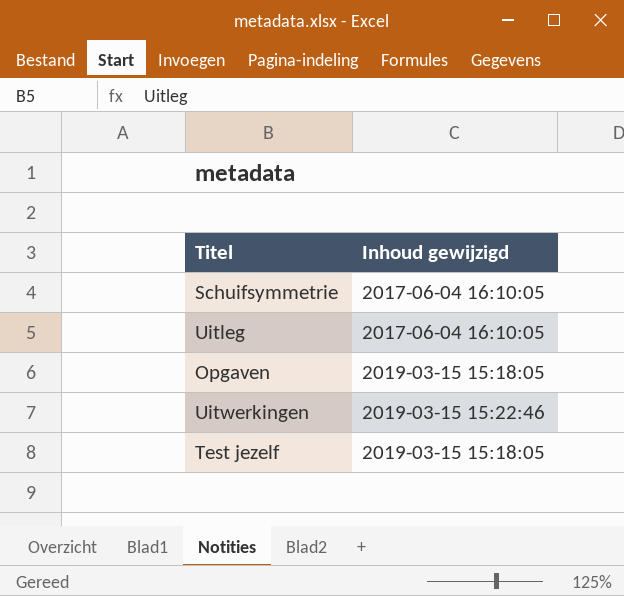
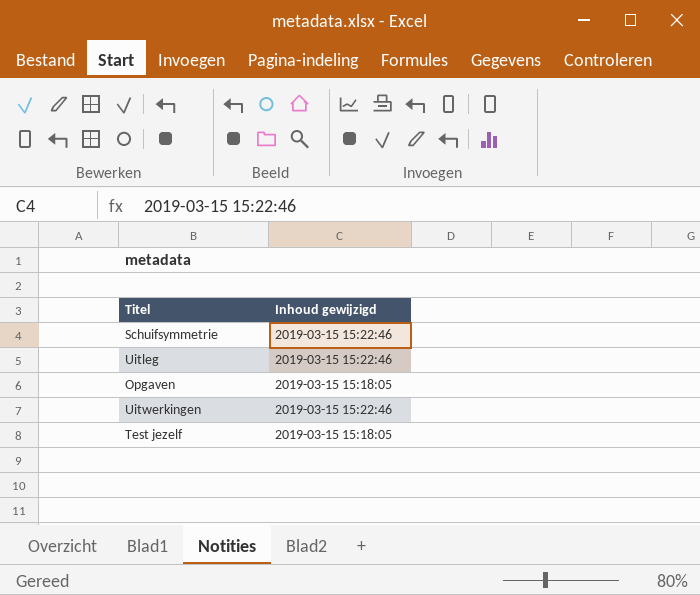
Schuifsymmetrie | Inhoud gewijzigd: 2017-06-04 16:10:05 -> 2019-03-15 15:22:46
Uitleg | Inhoud gewijzigd: 2017-06-04 16:10:05 -> 2019-03-15 15:22:46

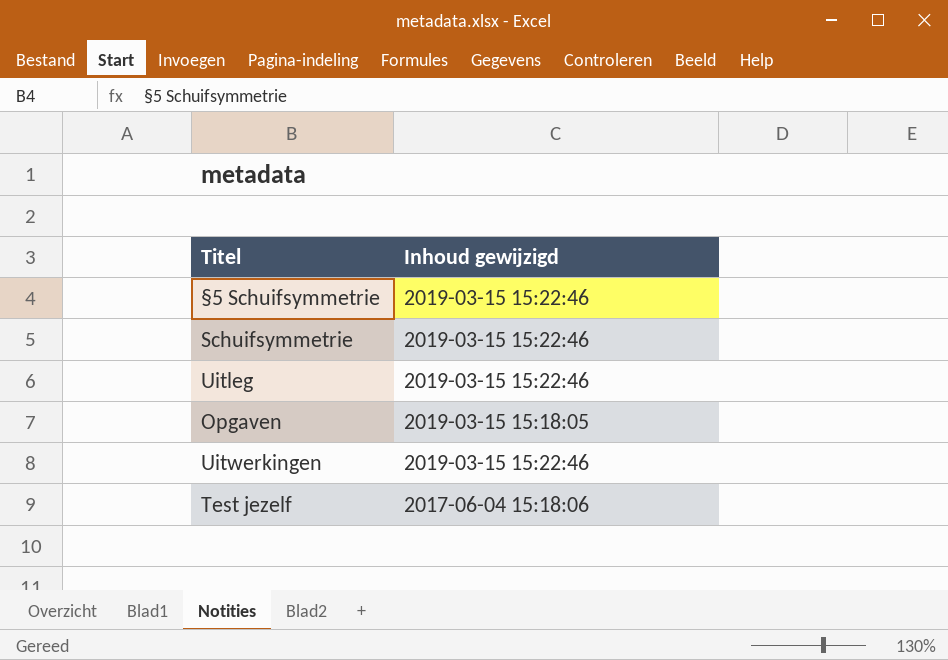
row §5 Schuifsymmetrie: none -> 2019-03-15 15:22:46
Test jezelf | Inhoud gewijzigd: 2019-03-15 15:18:05 -> 2017-06-04 15:18:06

